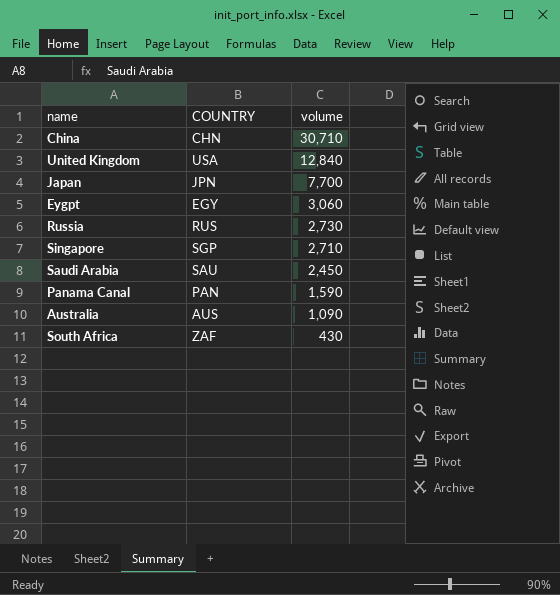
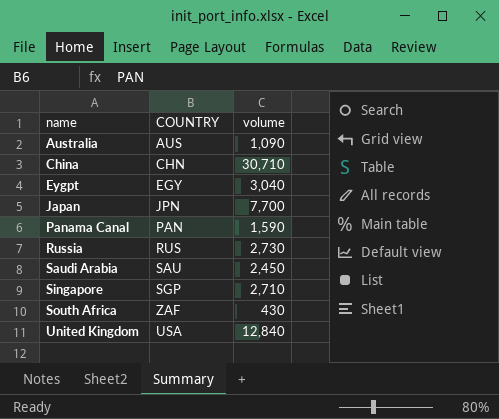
row order: volume descending -> name ascending
Eygpt | volume: 3,060 -> 3,040

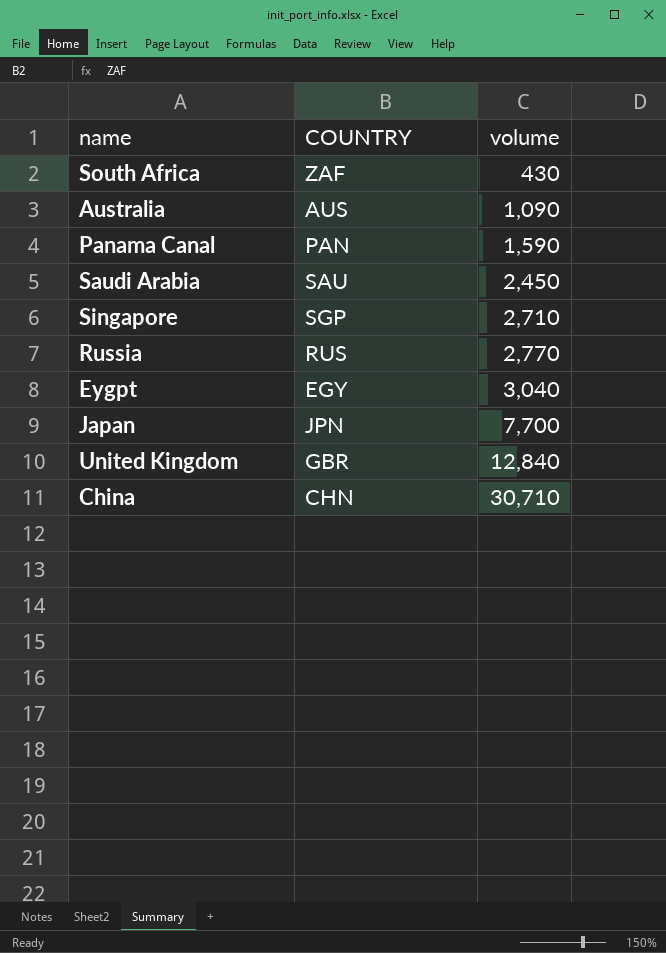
row order: name ascending -> volume ascending
Russia | volume: 2,730 -> 2,770
United Kingdom | COUNTRY: USA -> GBR

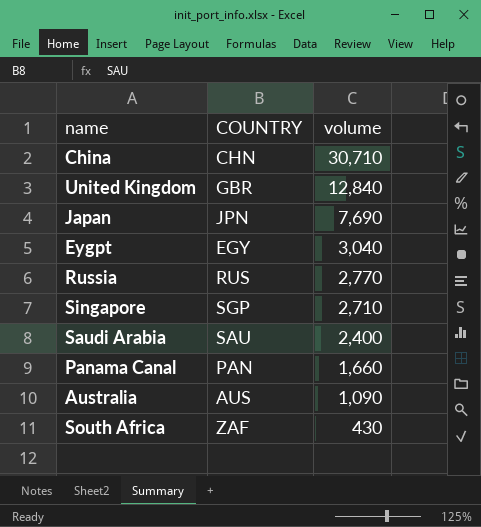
row order: volume ascending -> volume descending
Japan | volume: 7,700 -> 7,690
Saudi Arabia | volume: 2,450 -> 2,400
Panama Canal | volume: 1,590 -> 1,660

